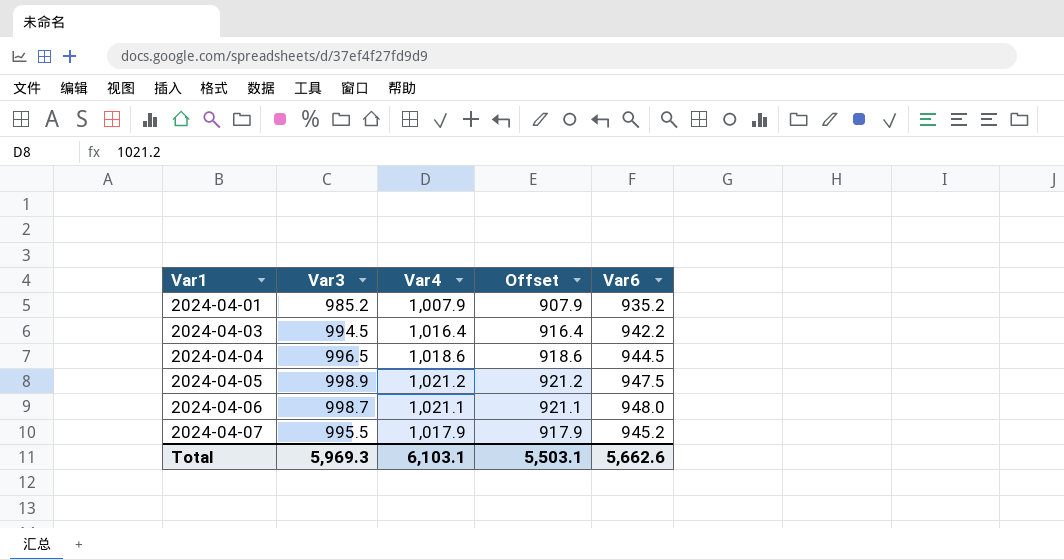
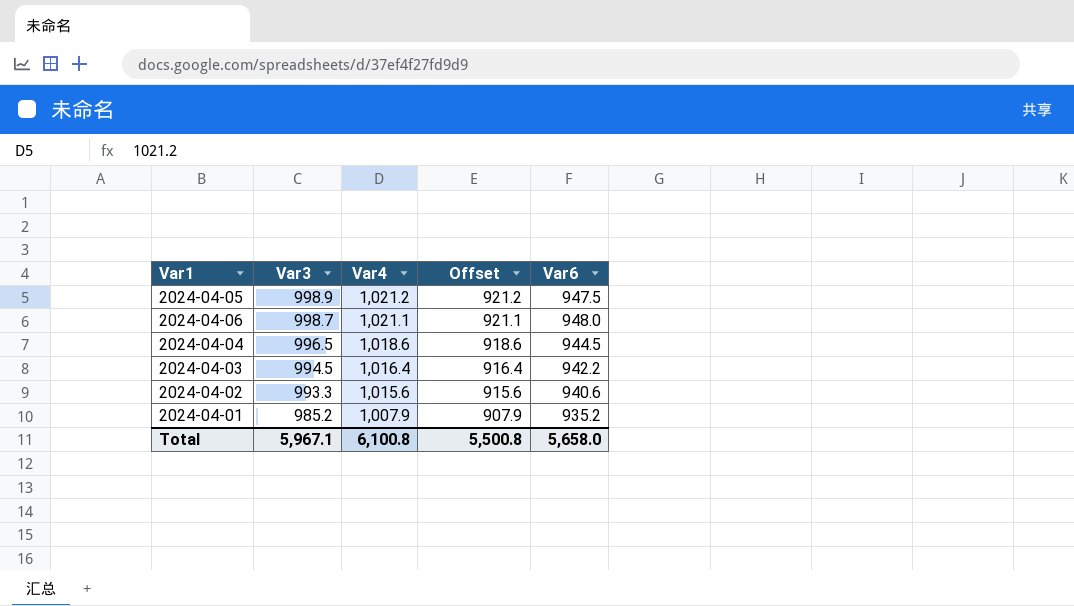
row order: Var1 ascending -> Var3 descending
row 2024-04-07: 995.5 | 1,017.9 | 917.9 | 945.2 -> none
row 2024-04-02: none -> 993.3 | 1,015.6 | 915.6 | 940.6
Total | Var3: 5,969.3 -> 5,967.1
Total | Var4: 6,103.1 -> 6,100.8
Total | Offset: 5,503.1 -> 5,500.8
Total | Var6: 5,662.6 -> 5,658.0

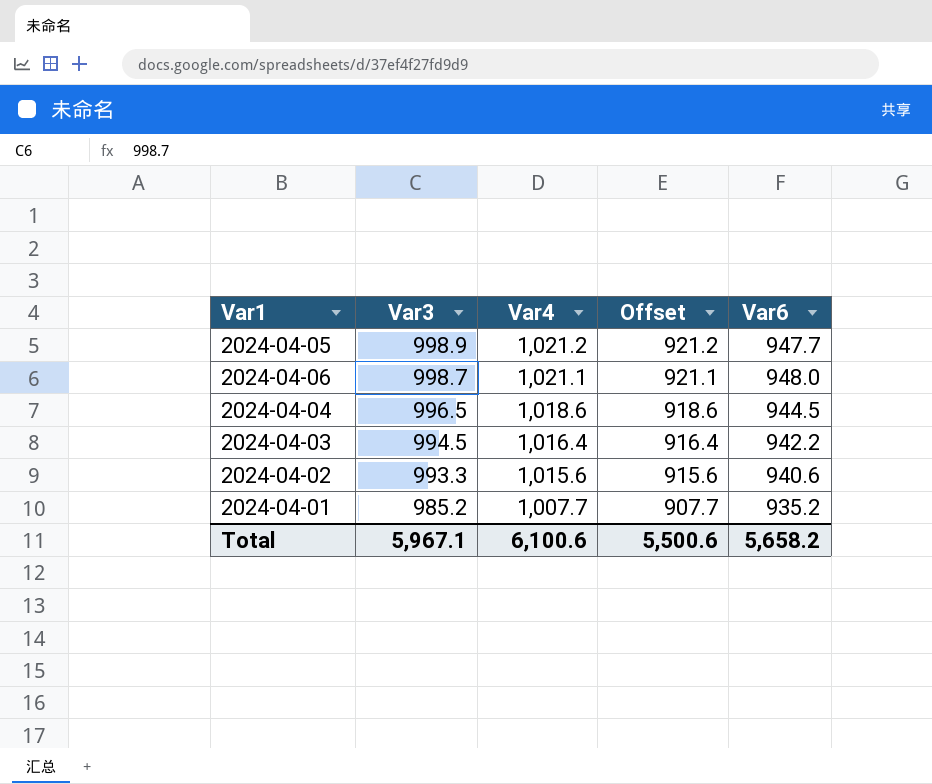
2024-04-05 | Var6: 947.5 -> 947.7
2024-04-01 | Var4: 1,007.9 -> 1,007.7
2024-04-01 | Offset: 907.9 -> 907.7
Total | Var4: 6,100.8 -> 6,100.6
Total | Offset: 5,500.8 -> 5,500.6
Total | Var6: 5,658.0 -> 5,658.2

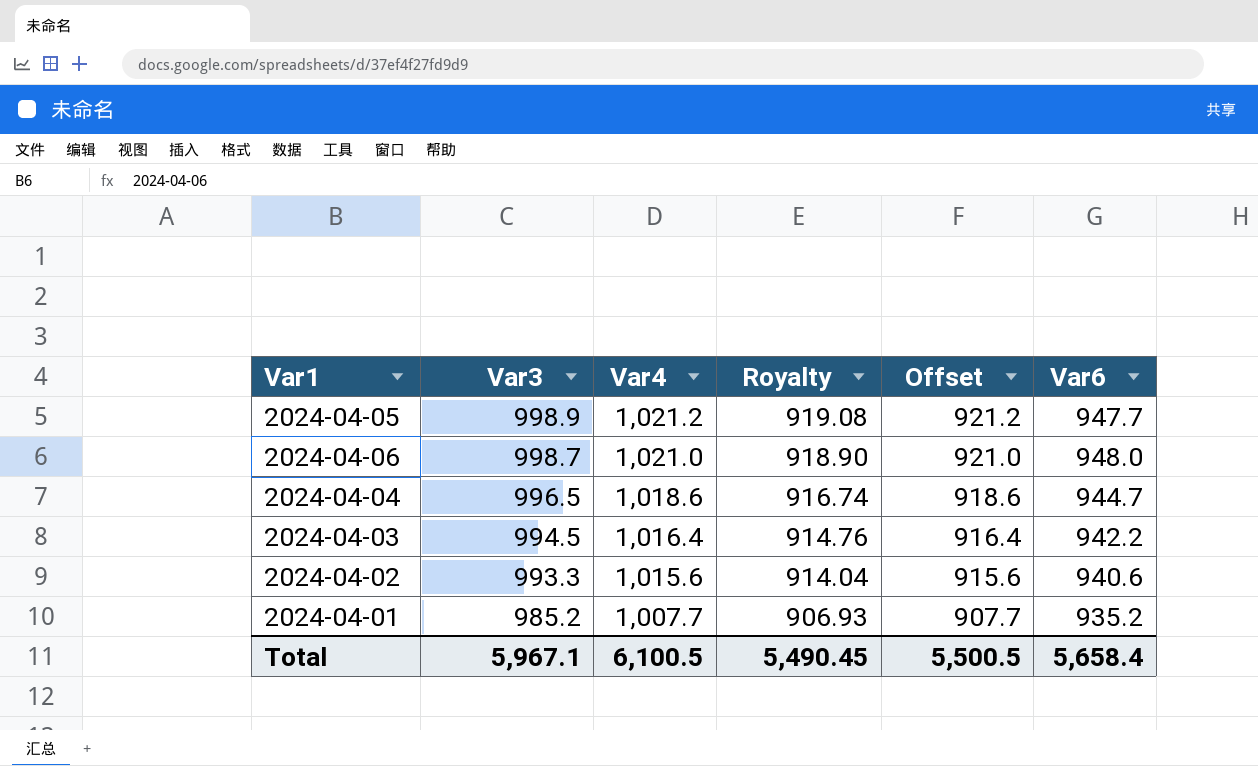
column Royalty | formula: none -> [Var4] * 0.9
2024-04-06 | Var4: 1,021.1 -> 1,021.0
2024-04-06 | Offset: 921.1 -> 921.0
2024-04-04 | Var6: 944.5 -> 944.7
Total | Var4: 6,100.6 -> 6,100.5
Total | Offset: 5,500.6 -> 5,500.5
Total | Var6: 5,658.2 -> 5,658.4

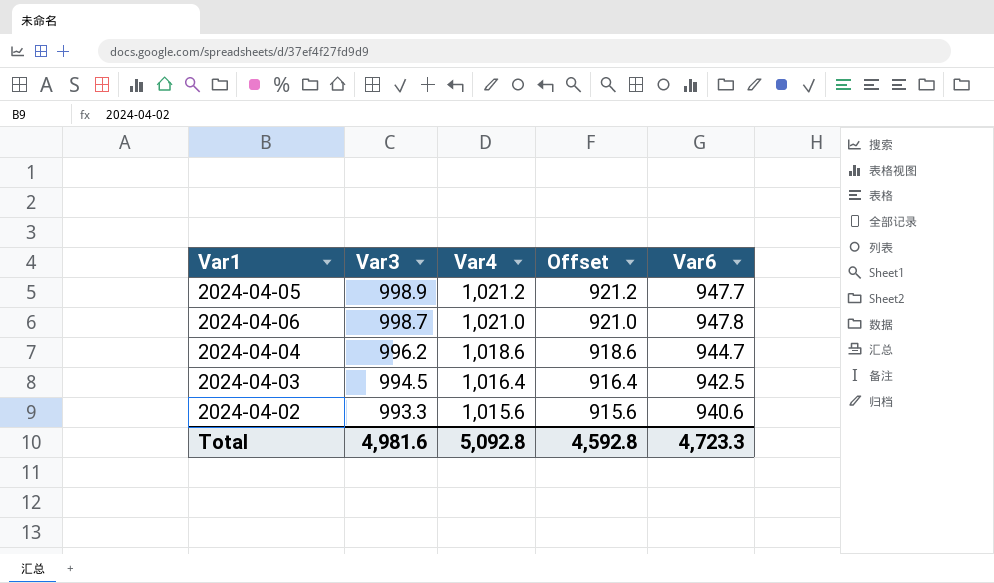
column Royalty | formula: [Var4] * 0.9 -> none
row 2024-04-01: 985.2 | 1,007.7 | 906.93 | 907.7 | 935.2 -> none
2024-04-06 | Var6: 948.0 -> 947.8
2024-04-04 | Var3: 996.5 -> 996.2
2024-04-03 | Var6: 942.2 -> 942.5
Total | Var3: 5,967.1 -> 4,981.6
Total | Var4: 6,100.5 -> 5,092.8
Total | Offset: 5,500.5 -> 4,592.8
Total | Var6: 5,658.4 -> 4,723.3

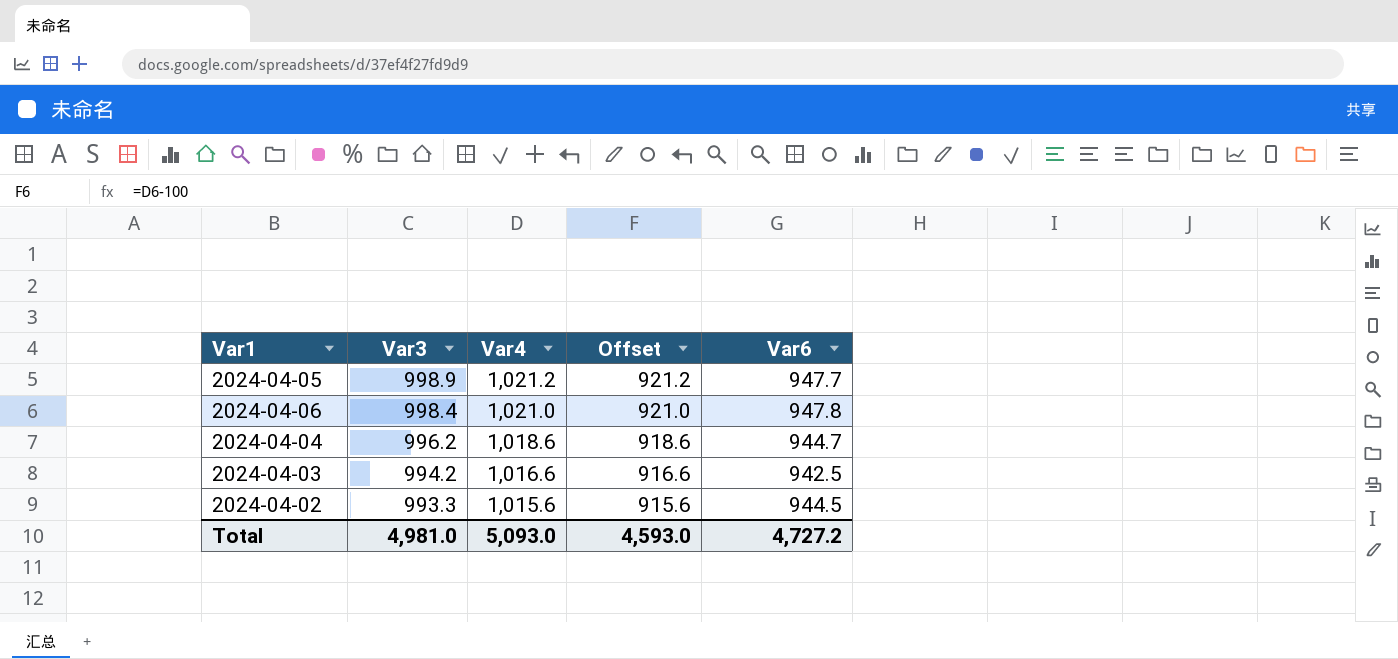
2024-04-06 | Var3: 998.7 -> 998.4
2024-04-03 | Var3: 994.5 -> 994.2
2024-04-03 | Var4: 1,016.4 -> 1,016.6
2024-04-03 | Offset: 916.4 -> 916.6
2024-04-02 | Var6: 940.6 -> 944.5
Total | Var3: 4,981.6 -> 4,981.0
Total | Var4: 5,092.8 -> 5,093.0
Total | Offset: 4,592.8 -> 4,593.0
Total | Var6: 4,723.3 -> 4,727.2

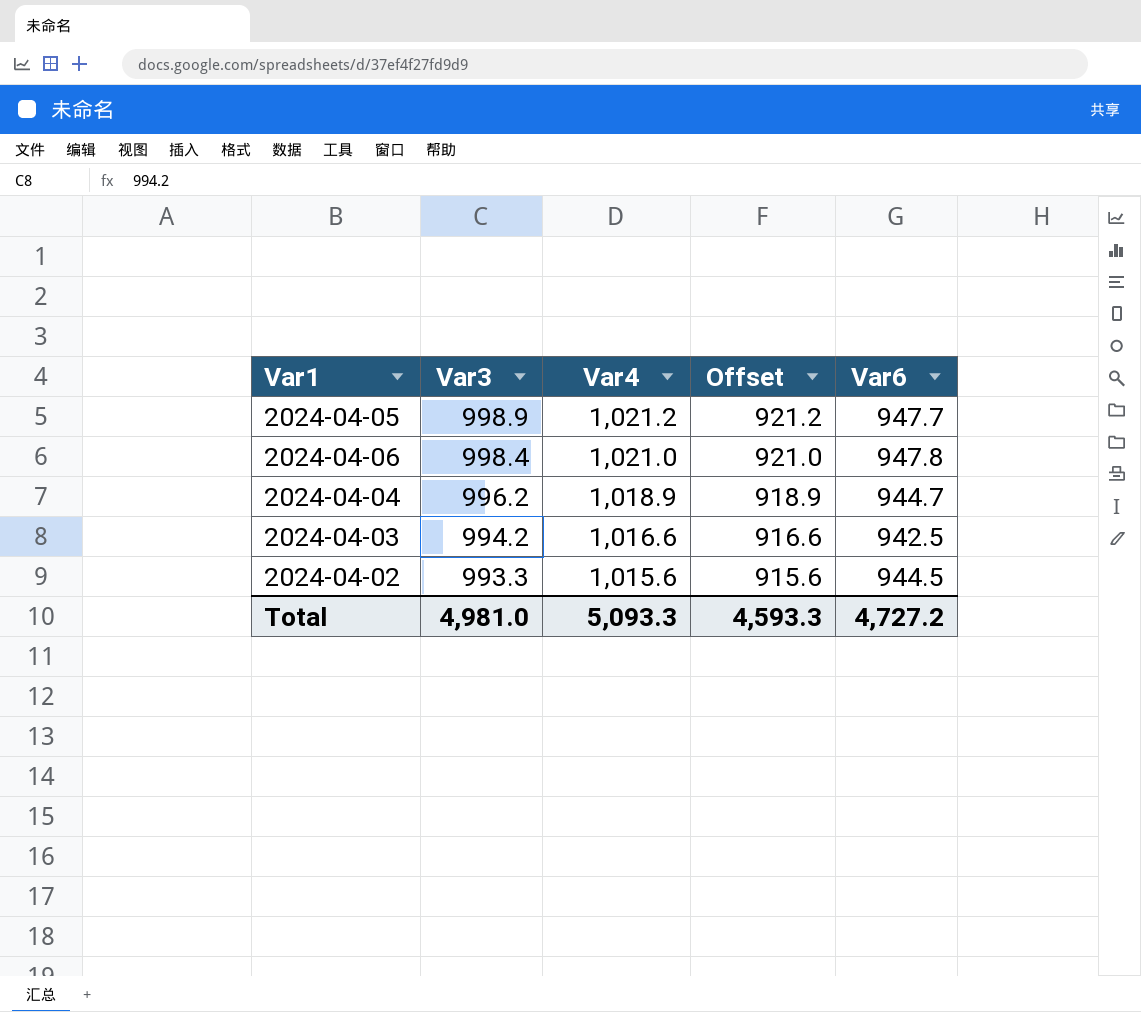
2024-04-04 | Var4: 1,018.6 -> 1,018.9
2024-04-04 | Offset: 918.6 -> 918.9
Total | Var4: 5,093.0 -> 5,093.3
Total | Offset: 4,593.0 -> 4,593.3

